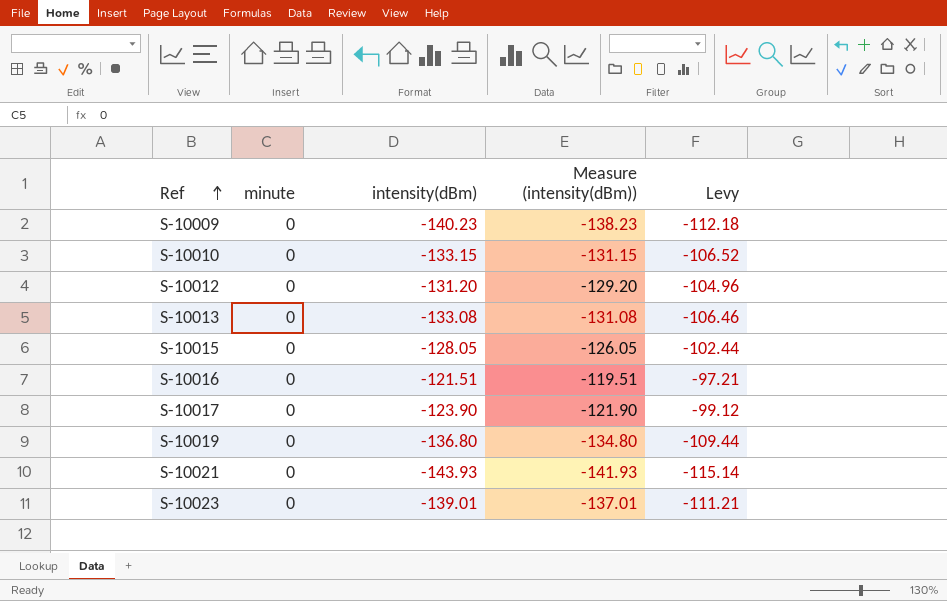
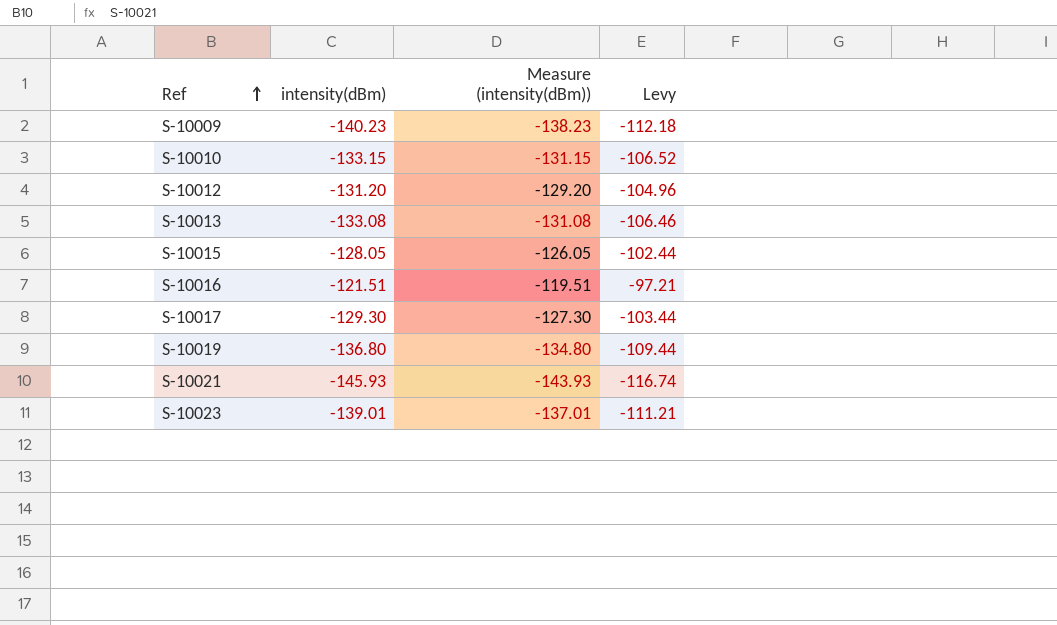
column minute | position: 2 -> none
S-10017 | intensity(dBm): -123.90 -> -129.30
S-10017 | Measure (intensity(dBm)): -121.90 -> -127.30
S-10017 | Levy: -99.12 -> -103.44
S-10021 | intensity(dBm): -143.93 -> -145.93
S-10021 | Measure (intensity(dBm)): -141.93 -> -143.93
S-10021 | Levy: -115.14 -> -116.74

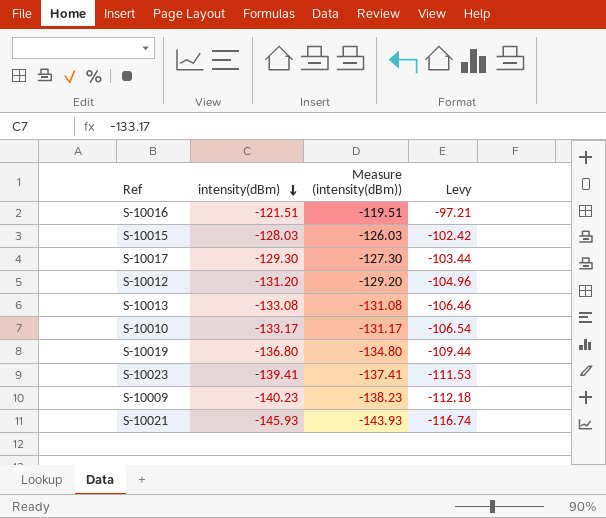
row order: Ref ascending -> intensity(dBm) descending
S-10015 | intensity(dBm): -128.05 -> -128.03
S-10015 | Measure (intensity(dBm)): -126.05 -> -126.03
S-10015 | Levy: -102.44 -> -102.42
S-10010 | intensity(dBm): -133.15 -> -133.17
S-10010 | Measure (intensity(dBm)): -131.15 -> -131.17
S-10010 | Levy: -106.52 -> -106.54
S-10023 | intensity(dBm): -139.01 -> -139.41
S-10023 | Measure (intensity(dBm)): -137.01 -> -137.41
S-10023 | Levy: -111.21 -> -111.53

